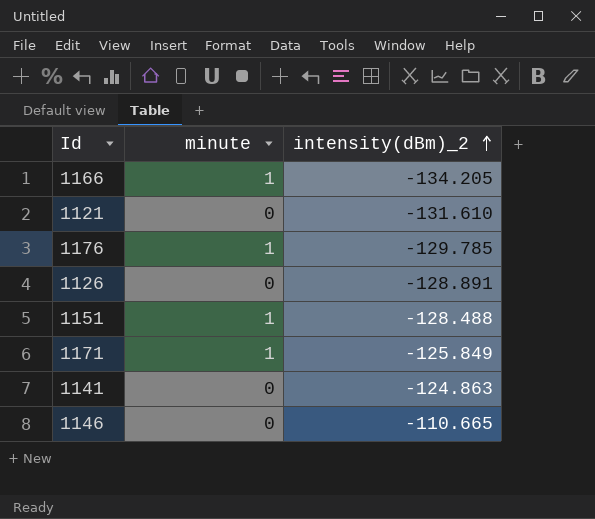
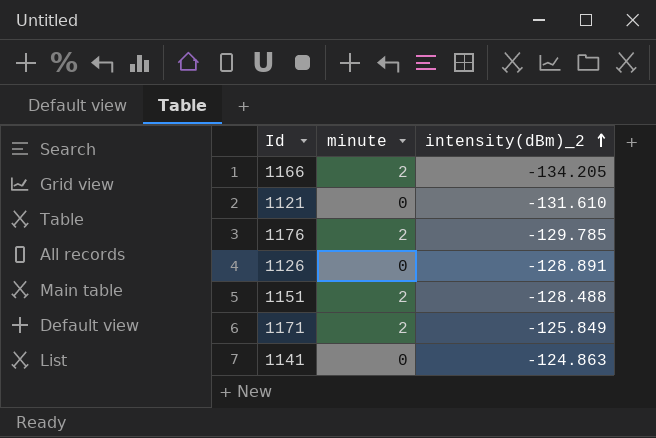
row 1146: 0 | -110.665 -> none
1166 | minute: 1 -> 2
1176 | minute: 1 -> 2
1151 | minute: 1 -> 2
1171 | minute: 1 -> 2

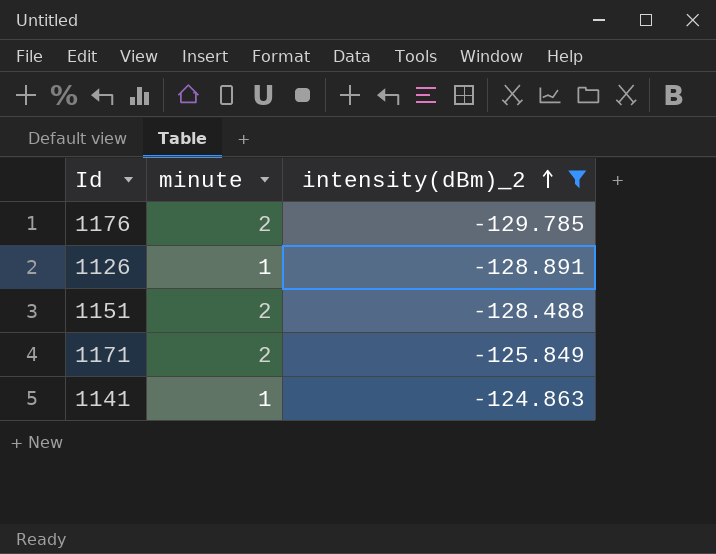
filter: none -> intensity(dBm)_2 >= -129.785
1126 | minute: 0 -> 1
1141 | minute: 0 -> 1

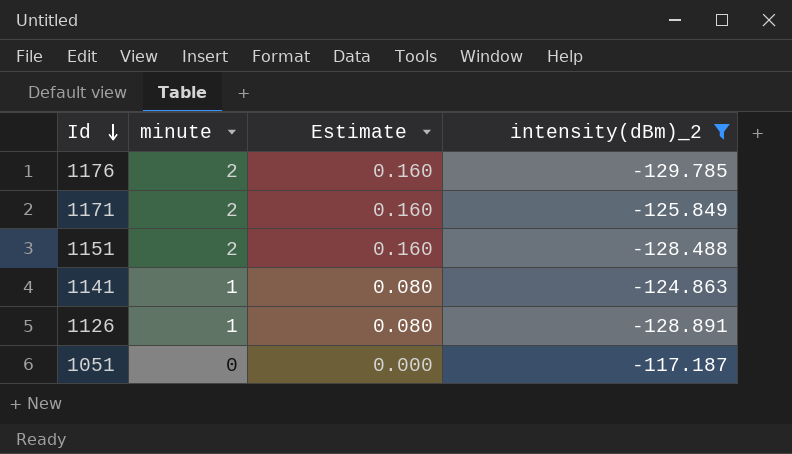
row order: intensity(dBm)_2 ascending -> Id descending
column Estimate | formula: none -> [minute] * 0.08
row 1051: none -> 0 | 0.000 | -117.187

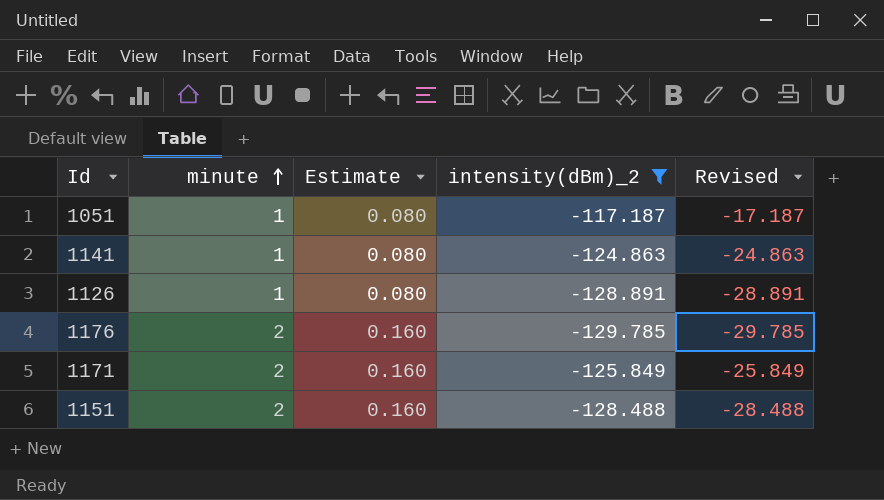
row order: Id descending -> minute ascending
column Revised | formula: none -> [intensity(dBm)_2] + 100
1051 | minute: 0 -> 1
1051 | Estimate: 0.000 -> 0.080

